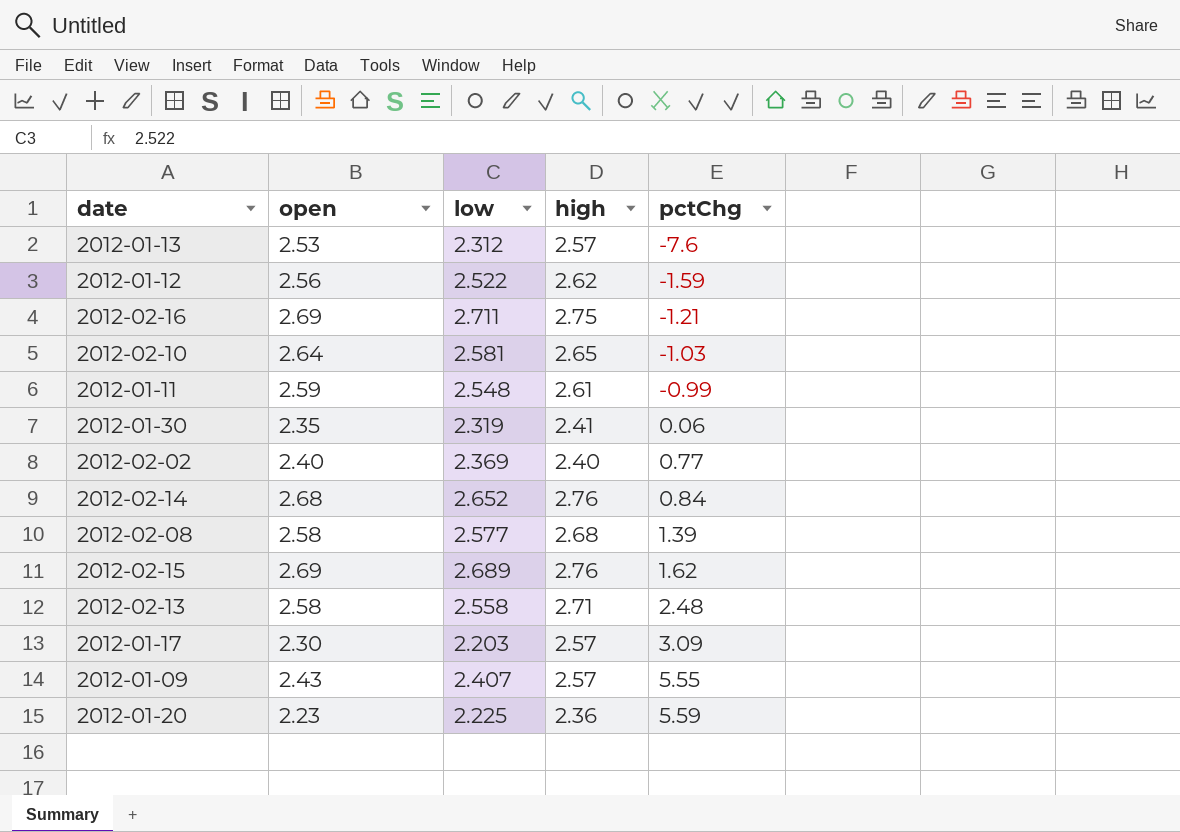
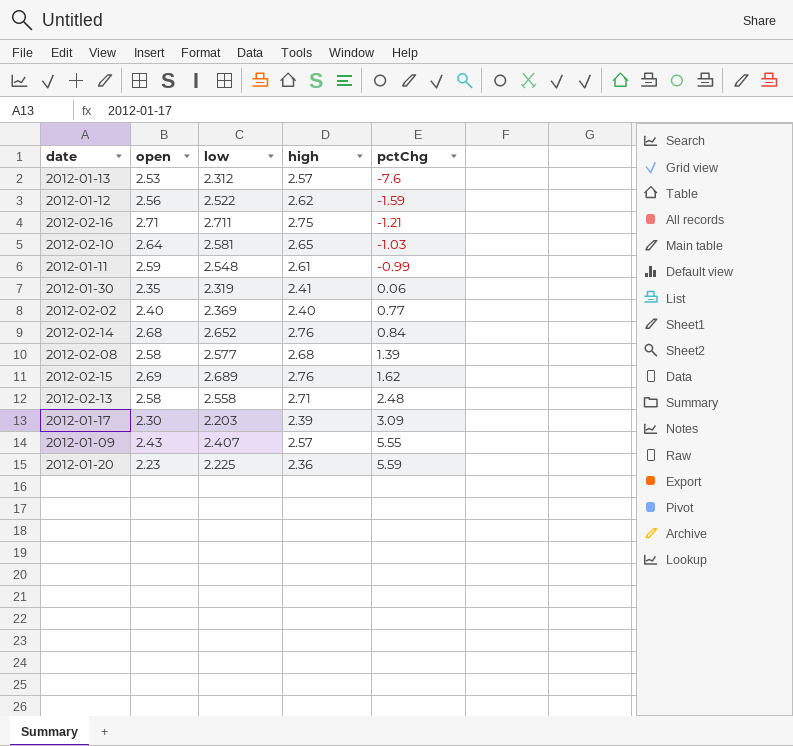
2012-02-16 | open: 2.69 -> 2.71
2012-01-17 | high: 2.57 -> 2.39

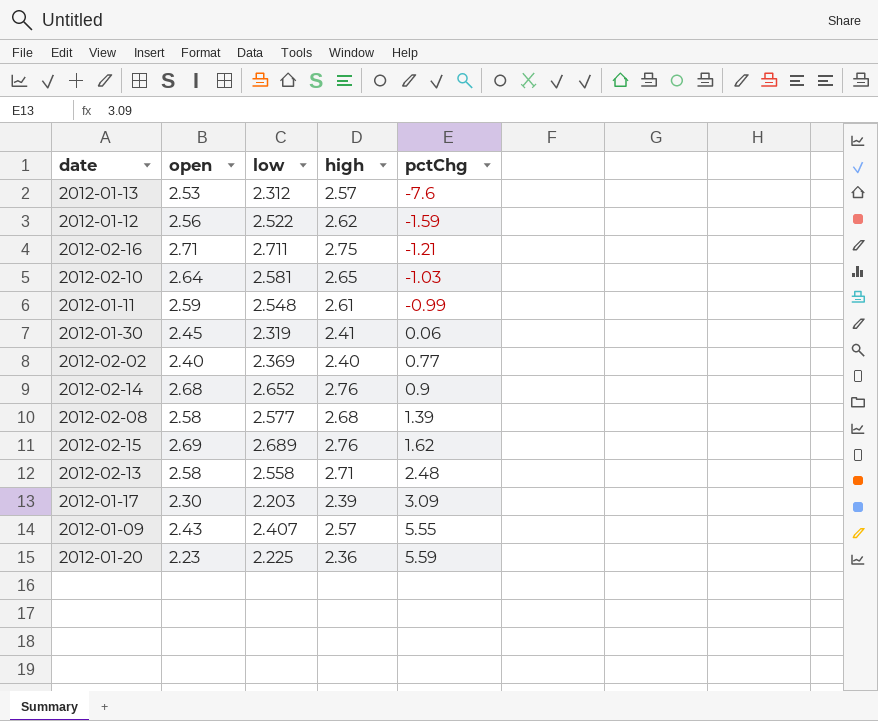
2012-01-30 | open: 2.35 -> 2.45
2012-02-14 | pctChg: 0.84 -> 0.9

